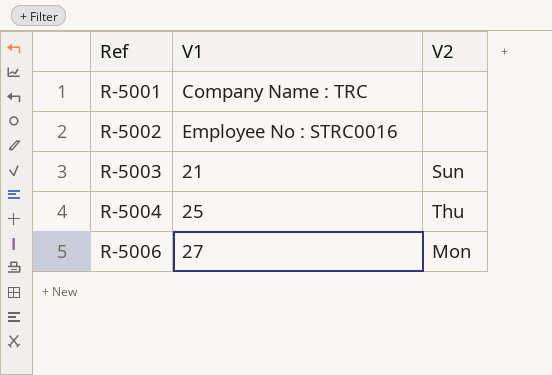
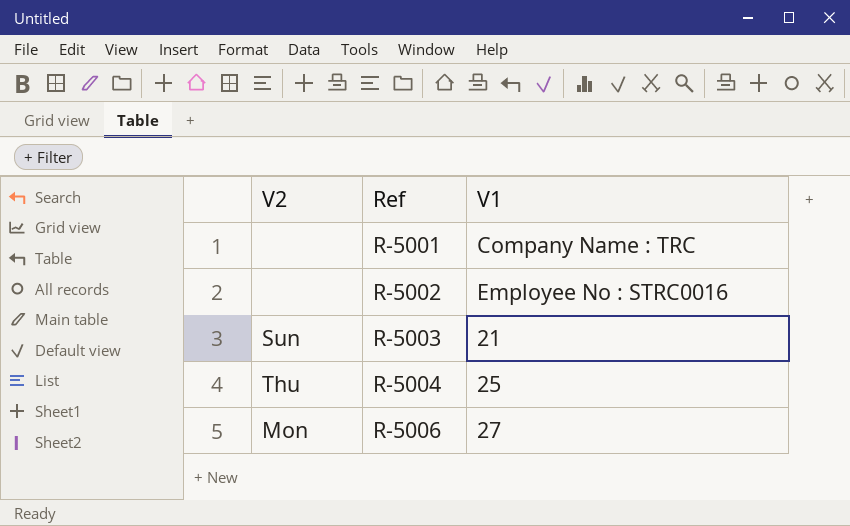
column V2 | position: 3 -> 1

